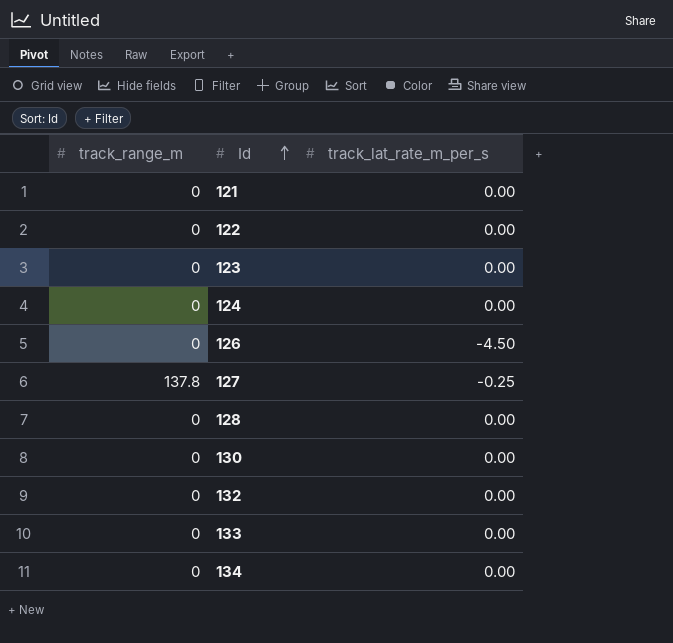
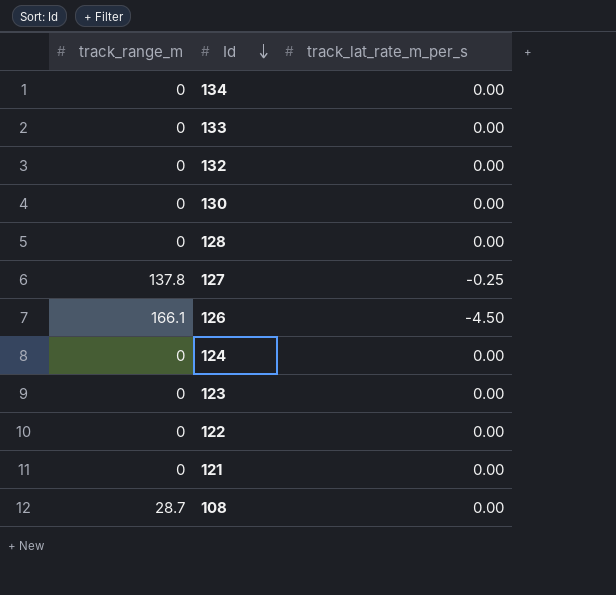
row order: Id ascending -> Id descending
126 | track_range_m: 0 -> 166.1
row 108: none -> 28.7 | 0.00

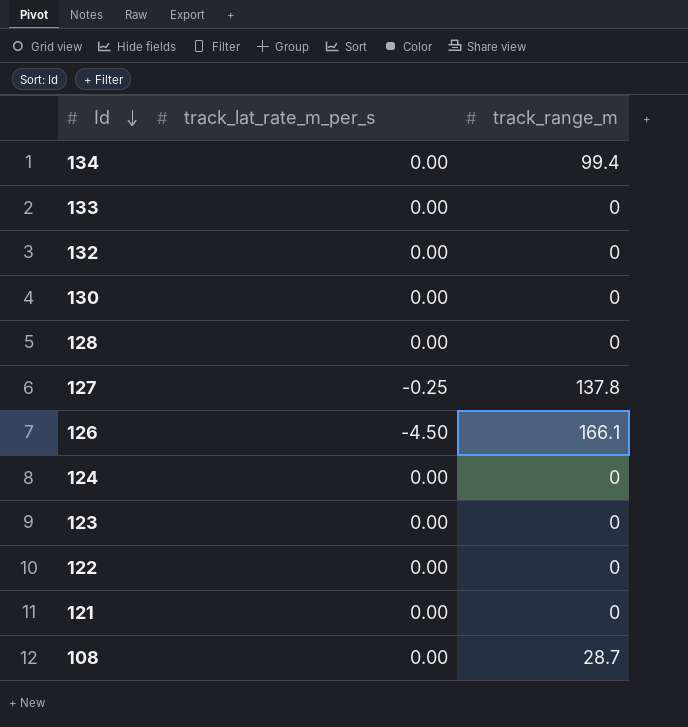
column track_range_m | position: 1 -> 3
134 | track_range_m: 0 -> 99.4

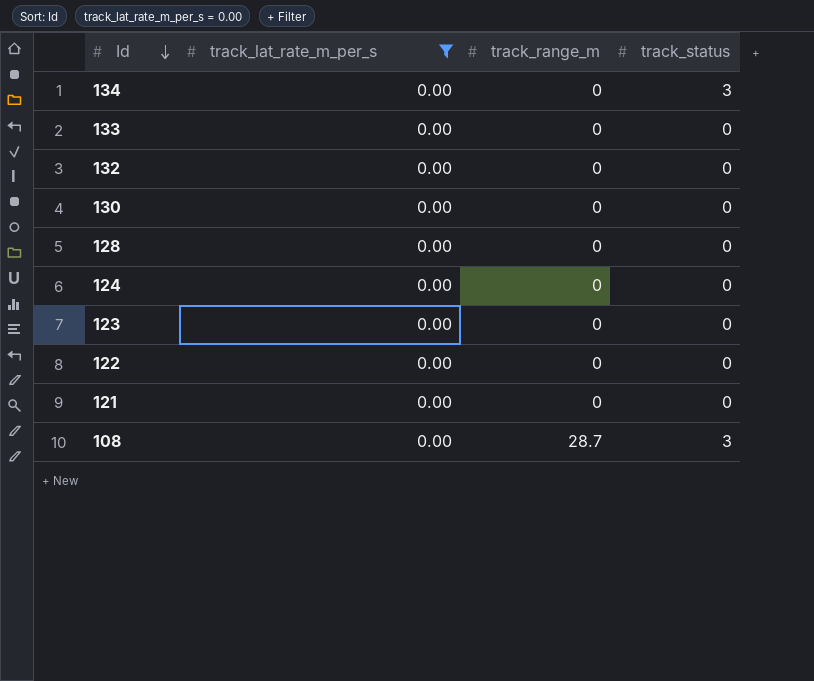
filter: none -> track_lat_rate_m_per_s = 0.00
column track_status | position: none -> 4
134 | track_range_m: 99.4 -> 0

